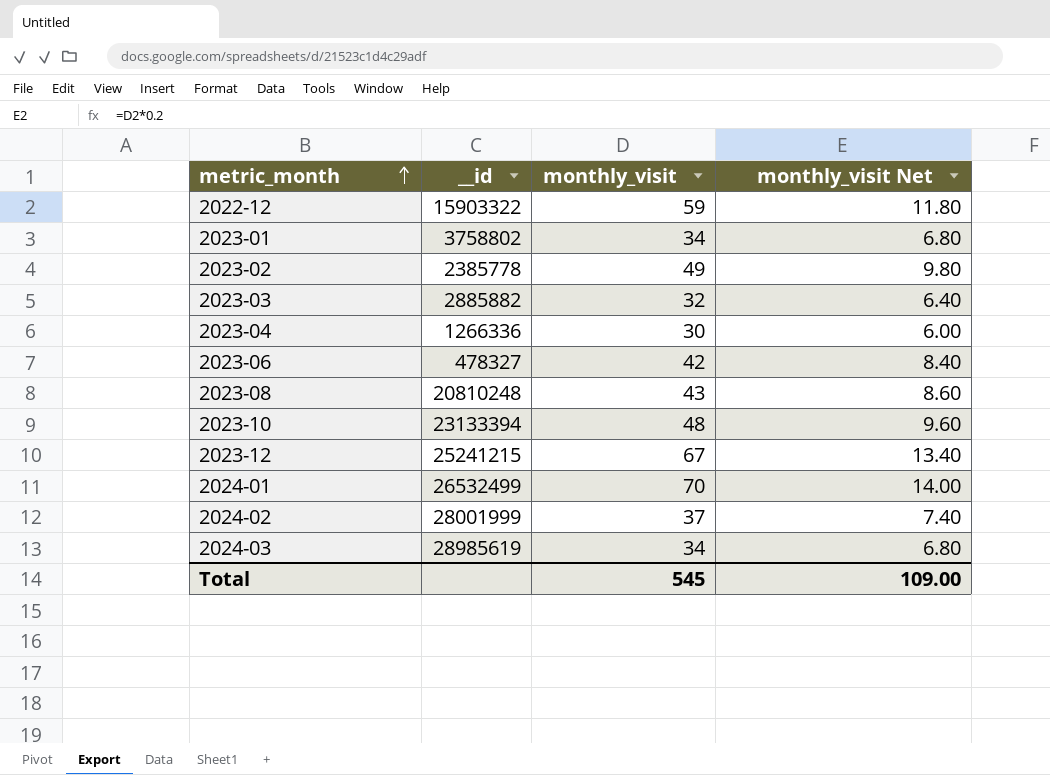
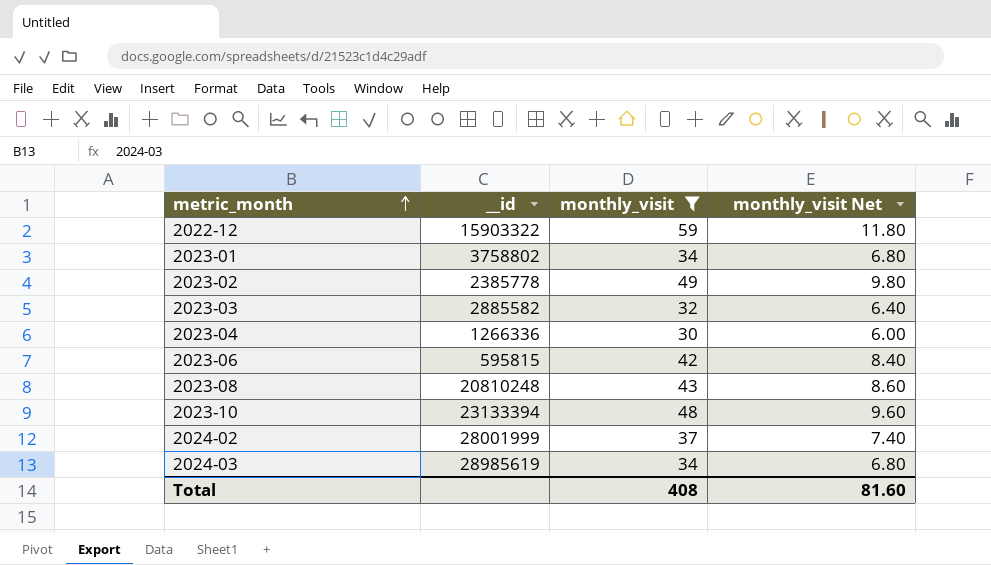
filter: none -> monthly_visit <= 59
2023-03 | __id: 2885882 -> 2885582
2023-06 | __id: 478327 -> 595815
Total | monthly_visit: 545 -> 408
Total | monthly_visit Net: 109.00 -> 81.60

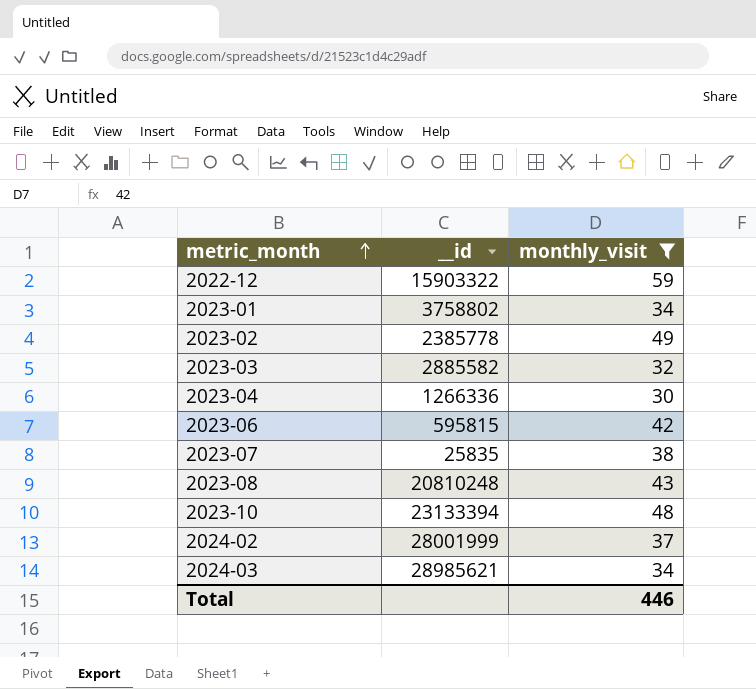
column monthly_visit Net | formula: [monthly_visit] * 0.2 -> none
row 2023-07: none -> 25835 | 38
2024-03 | __id: 28985619 -> 28985621
Total | monthly_visit: 408 -> 446

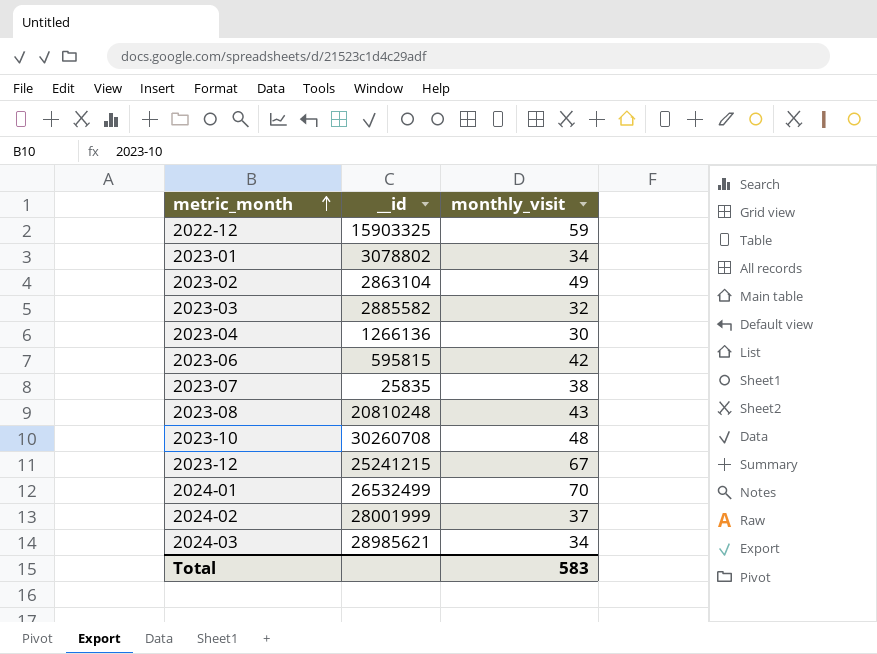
filter: monthly_visit <= 59 -> none
2022-12 | __id: 15903322 -> 15903325
2023-01 | __id: 3758802 -> 3078802
2023-02 | __id: 2385778 -> 2863104
2023-04 | __id: 1266336 -> 1266136
2023-10 | __id: 23133394 -> 30260708
Total | monthly_visit: 446 -> 583

